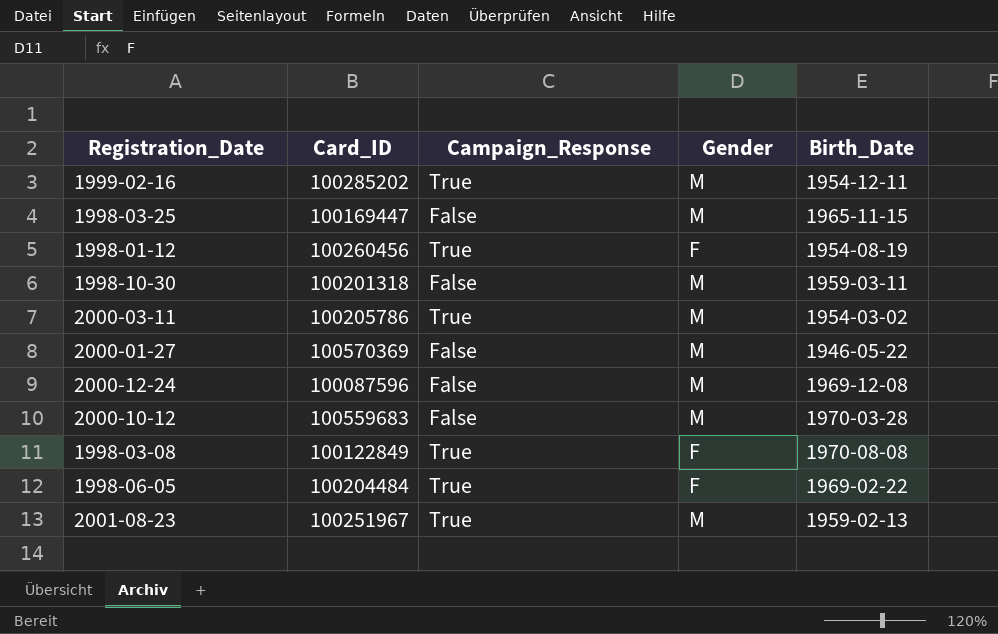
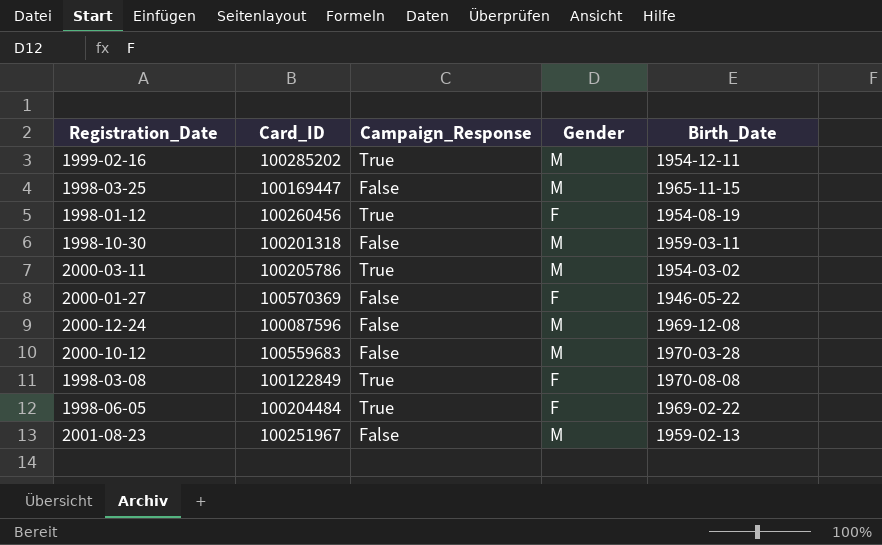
2000-01-27 | Gender: M -> F
2001-08-23 | Campaign_Response: True -> False

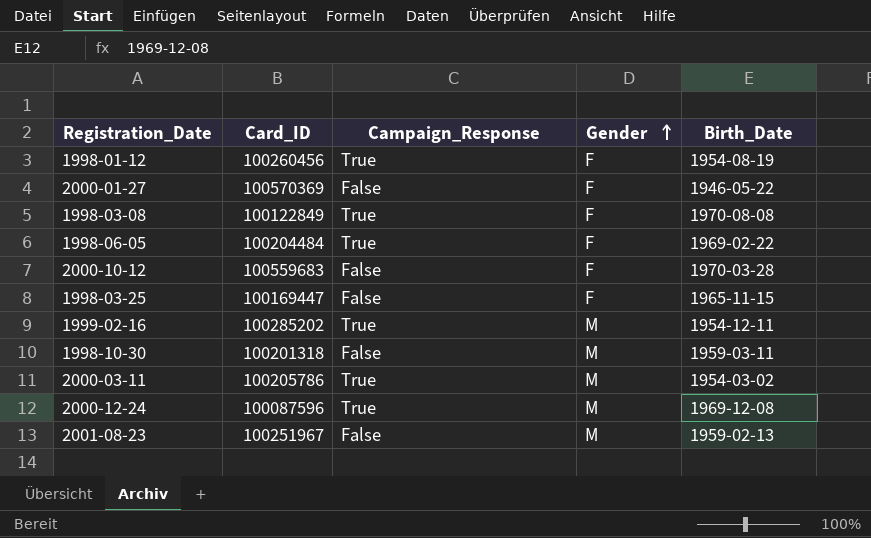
row order: none -> Gender ascending
2000-10-12 | Gender: M -> F
1998-03-25 | Gender: M -> F
2000-12-24 | Campaign_Response: False -> True

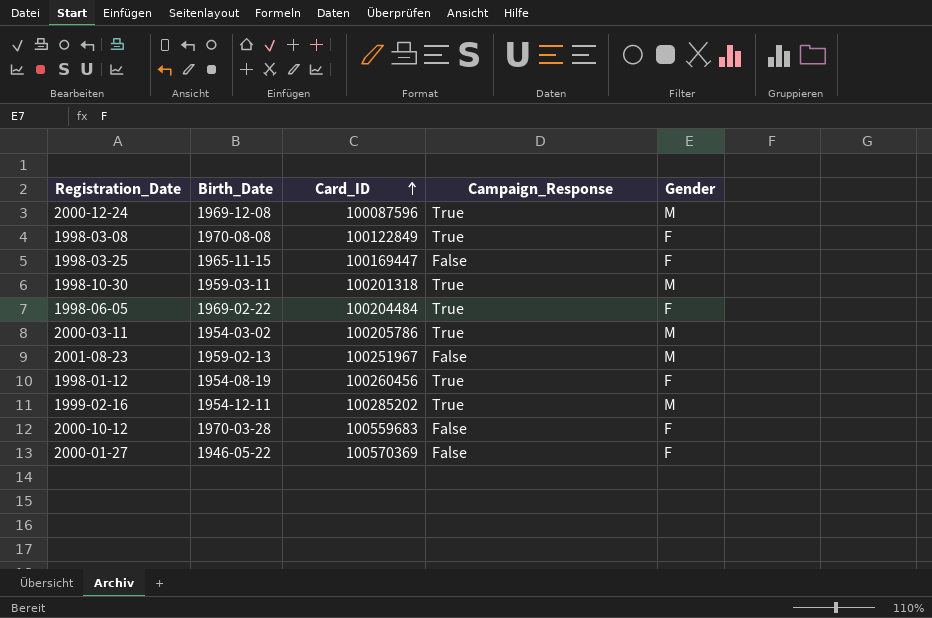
row order: Gender ascending -> Card_ID ascending
column Birth_Date | position: 5 -> 2
1998-10-30 | Campaign_Response: False -> True

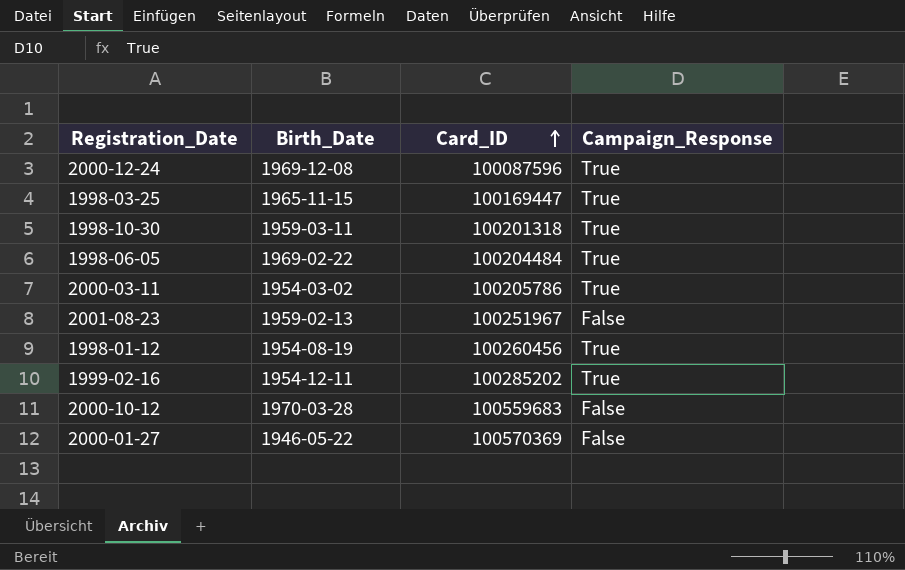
column Gender | position: 5 -> none
row 1998-03-08: 1970-08-08 | 100122849 | True | F -> none
1998-03-25 | Campaign_Response: False -> True

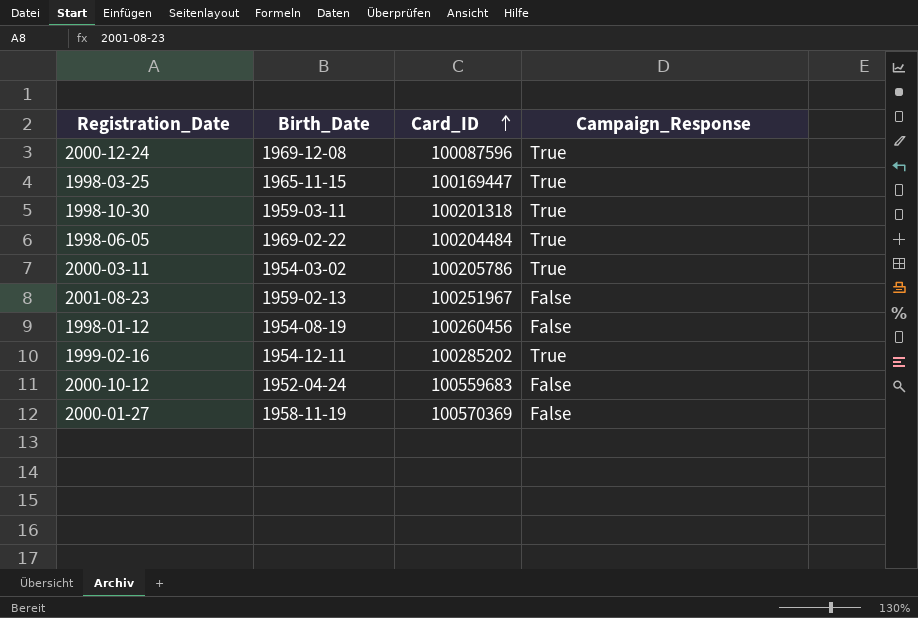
1998-01-12 | Campaign_Response: True -> False
2000-10-12 | Birth_Date: 1970-03-28 -> 1952-04-24
2000-01-27 | Birth_Date: 1946-05-22 -> 1958-11-19

